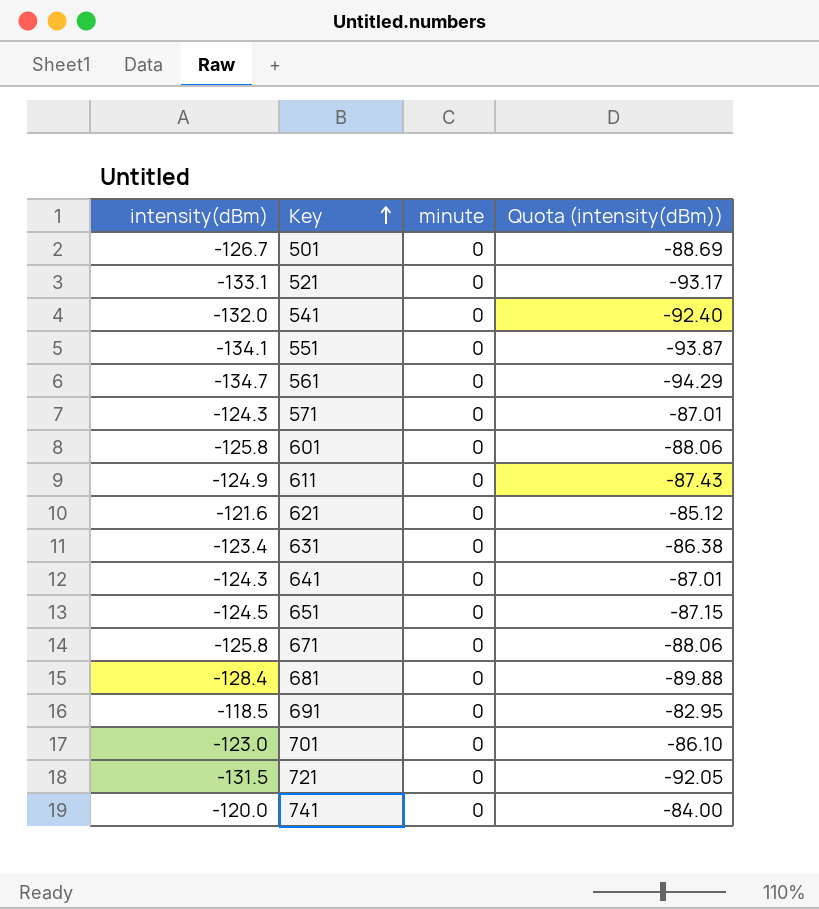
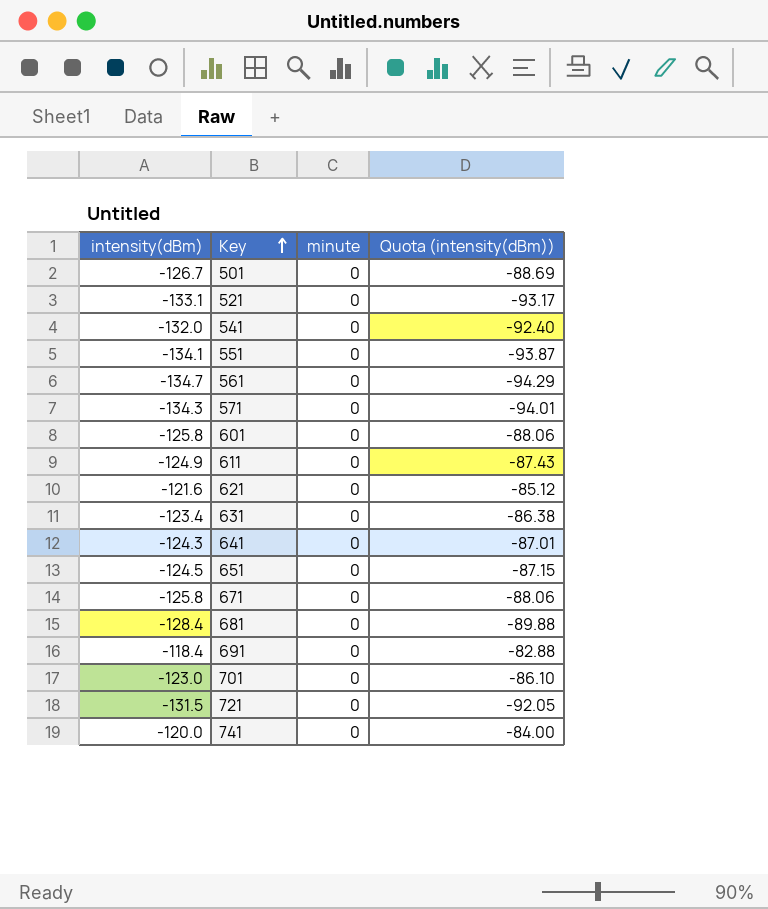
571 | intensity(dBm): -124.3 -> -134.3
571 | Quota (intensity(dBm)): -87.01 -> -94.01
691 | intensity(dBm): -118.5 -> -118.4
691 | Quota (intensity(dBm)): -82.95 -> -82.88

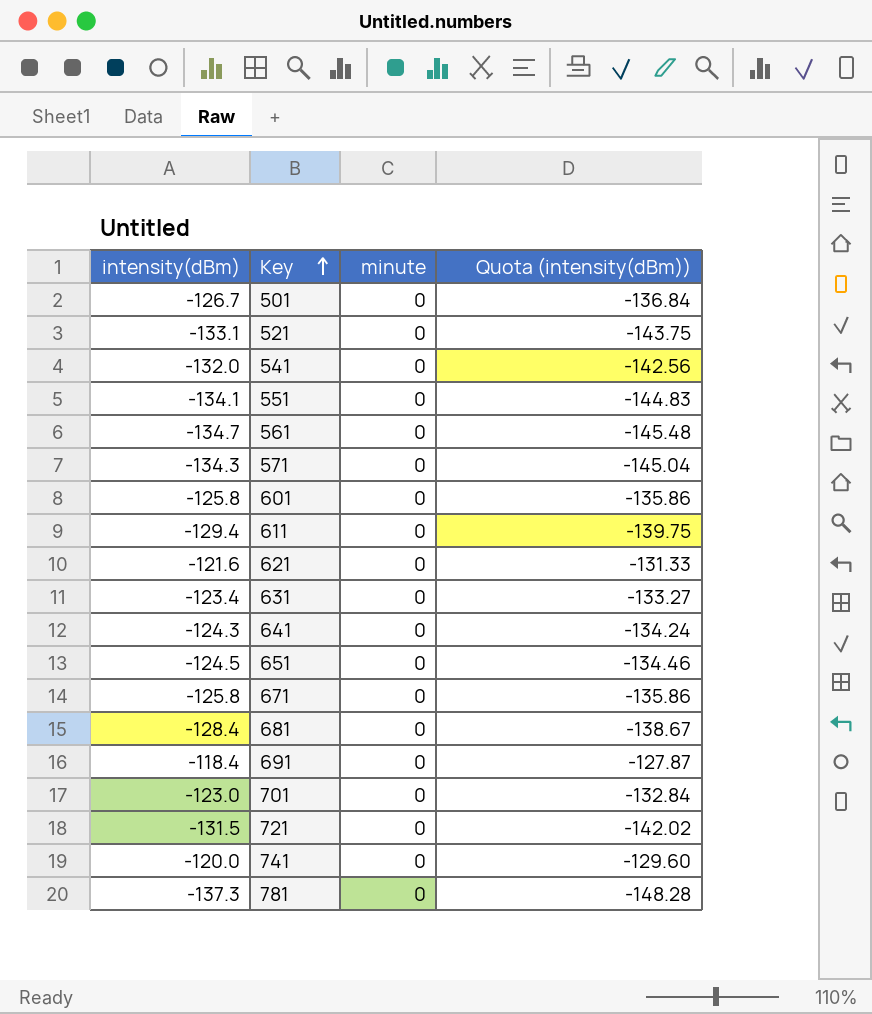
column Quota (intensity(dBm)) | formula: [intensity(dBm)] * 0.7 -> [intensity(dBm)] * 1.08
611 | intensity(dBm): -124.9 -> -129.4
row 781: none -> -137.3 | 0 | -148.28

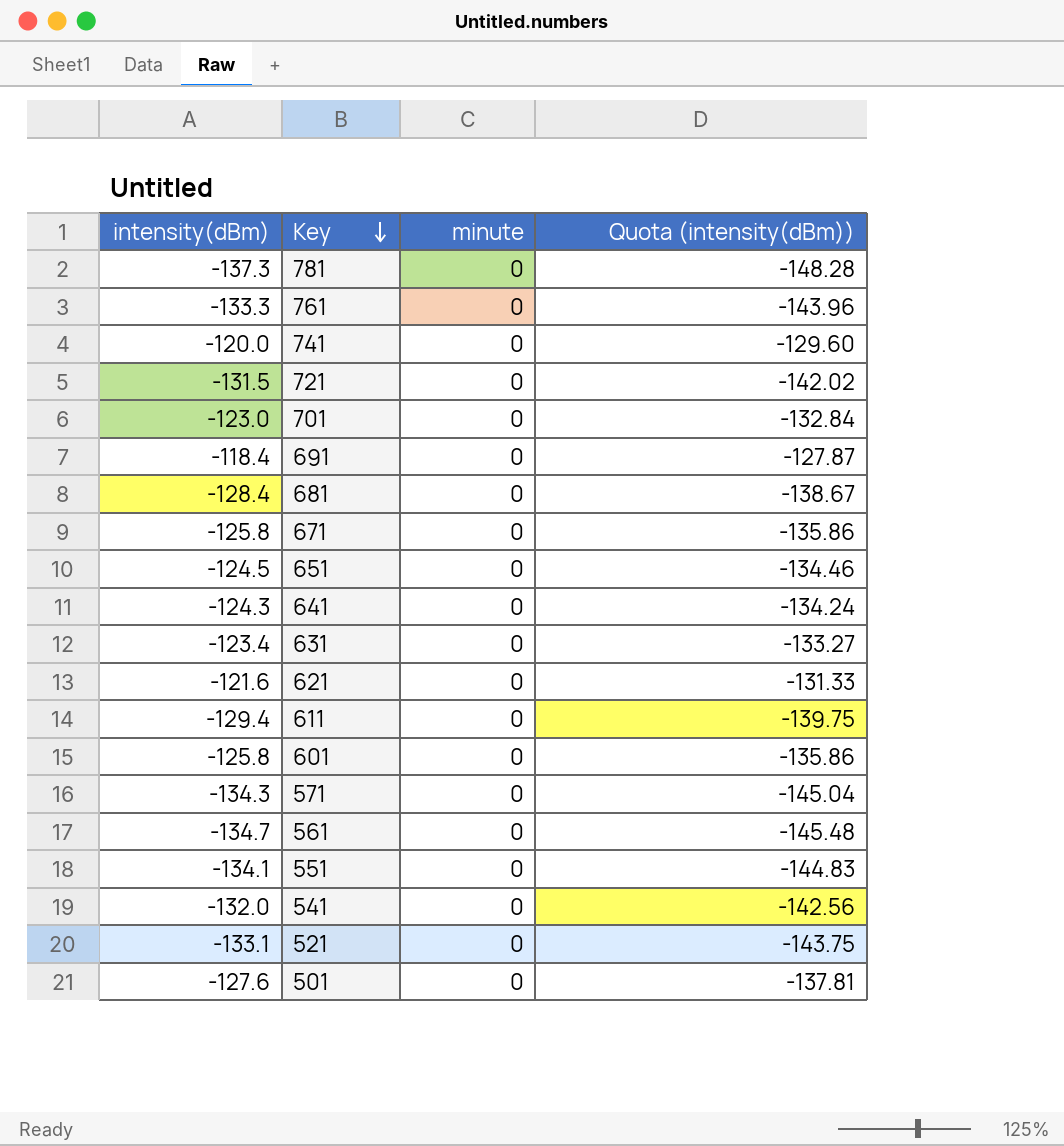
row order: Key ascending -> Key descending
row 761: none -> -133.3 | 0 | -143.96
501 | intensity(dBm): -126.7 -> -127.6
501 | Quota (intensity(dBm)): -136.84 -> -137.81

